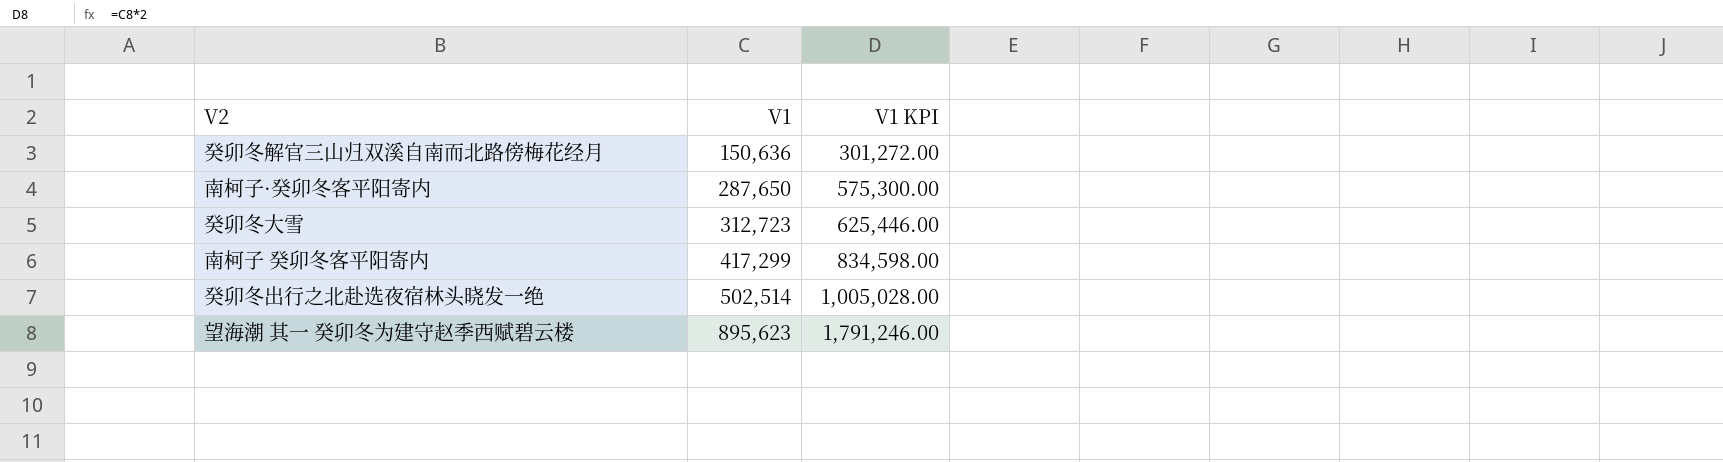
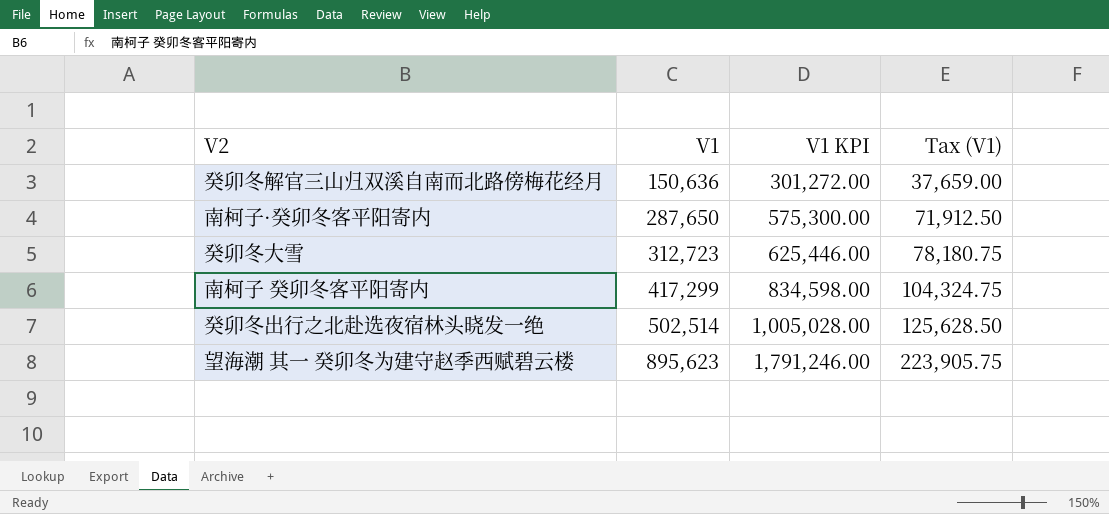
column Tax (V1) | formula: none -> [V1] * 0.25

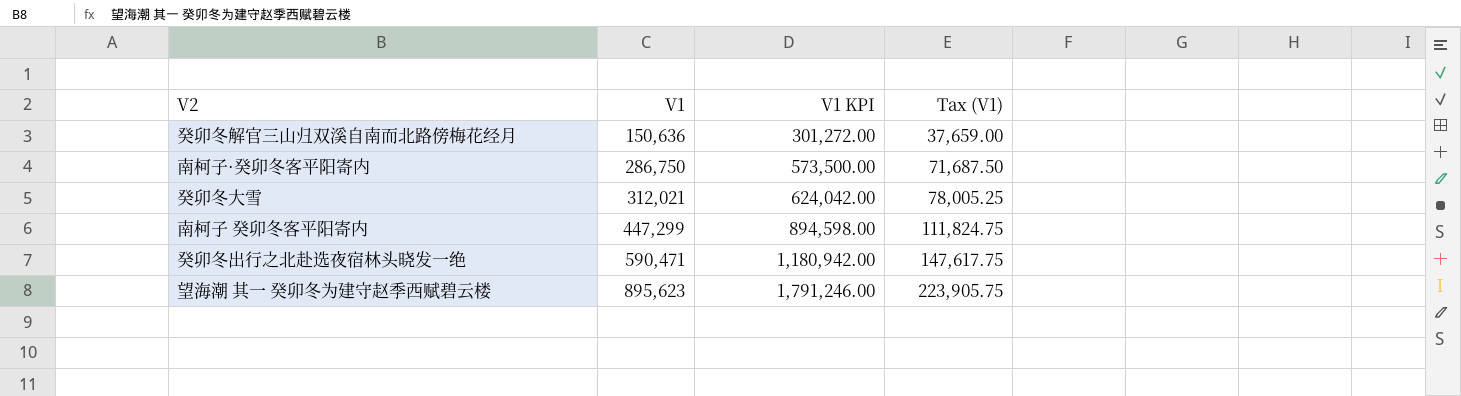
南柯子·癸卯冬客平阳寄内 | V1: 287,650 -> 286,750
南柯子·癸卯冬客平阳寄内 | V1 KPI: 575,300.00 -> 573,500.00
南柯子·癸卯冬客平阳寄内 | Tax (V1): 71,912.50 -> 71,687.50
癸卯冬大雪 | V1: 312,723 -> 312,021
癸卯冬大雪 | V1 KPI: 625,446.00 -> 624,042.00
癸卯冬大雪 | Tax (V1): 78,180.75 -> 78,005.25
南柯子 癸卯冬客平阳寄内 | V1: 417,299 -> 447,299
南柯子 癸卯冬客平阳寄内 | V1 KPI: 834,598.00 -> 894,598.00
南柯子 癸卯冬客平阳寄内 | Tax (V1): 104,324.75 -> 111,824.75
癸卯冬出行之北赴选夜宿林头晓发一绝 | V1: 502,514 -> 590,471
癸卯冬出行之北赴选夜宿林头晓发一绝 | V1 KPI: 1,005,028.00 -> 1,180,942.00
癸卯冬出行之北赴选夜宿林头晓发一绝 | Tax (V1): 125,628.50 -> 147,617.75

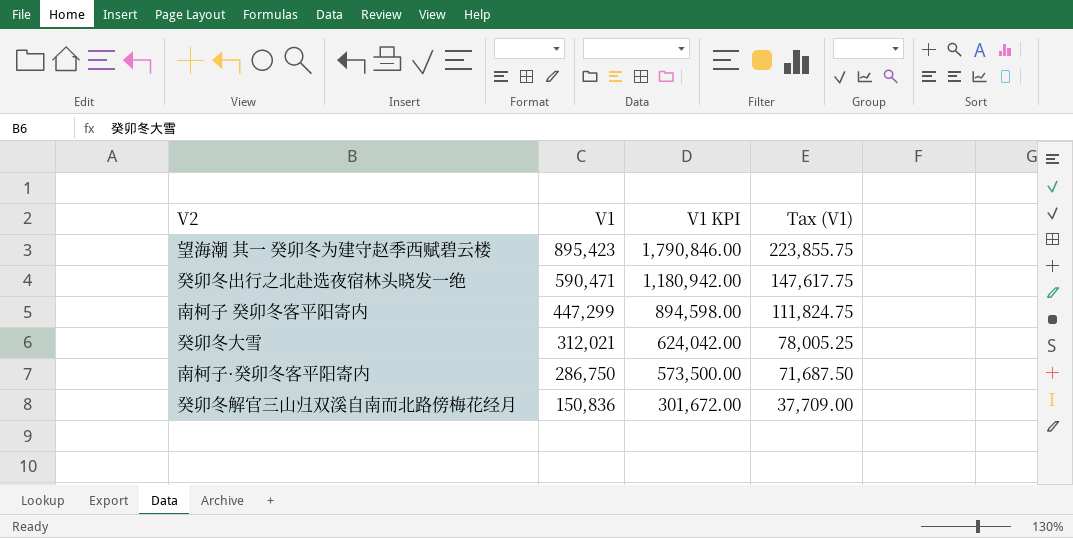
row order: V1 ascending -> V1 descending
望海潮 其一 癸卯冬为建守赵季西赋碧云楼 | V1: 895,623 -> 895,423
望海潮 其一 癸卯冬为建守赵季西赋碧云楼 | V1 KPI: 1,791,246.00 -> 1,790,846.00
望海潮 其一 癸卯冬为建守赵季西赋碧云楼 | Tax (V1): 223,905.75 -> 223,855.75
癸卯冬解官三山归双溪自南而北路傍梅花经月 | V1: 150,636 -> 150,836
癸卯冬解官三山归双溪自南而北路傍梅花经月 | V1 KPI: 301,272.00 -> 301,672.00
癸卯冬解官三山归双溪自南而北路傍梅花经月 | Tax (V1): 37,659.00 -> 37,709.00

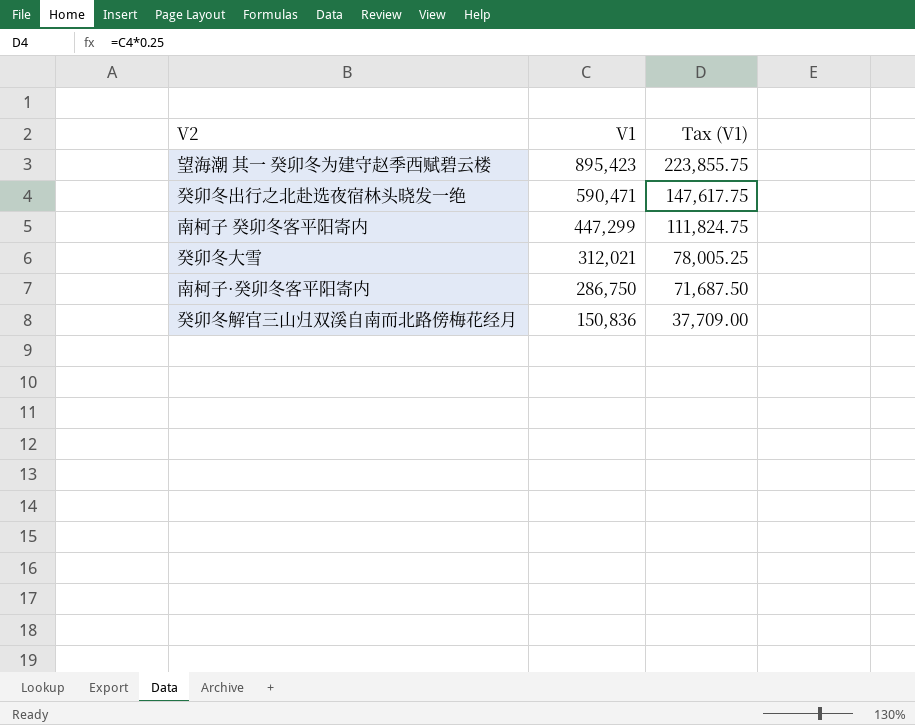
column V1 KPI | formula: [V1] * 2 -> none

